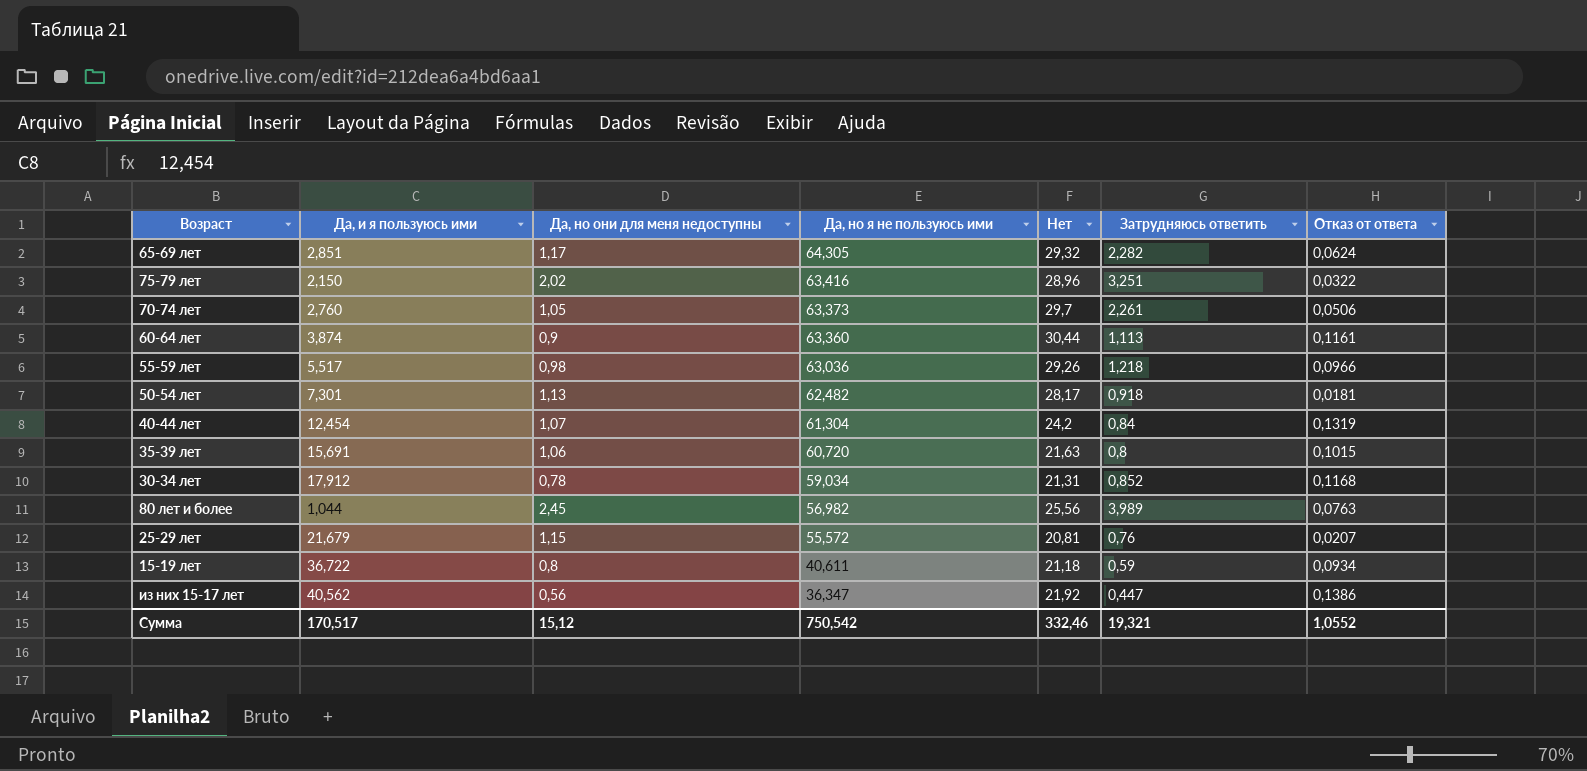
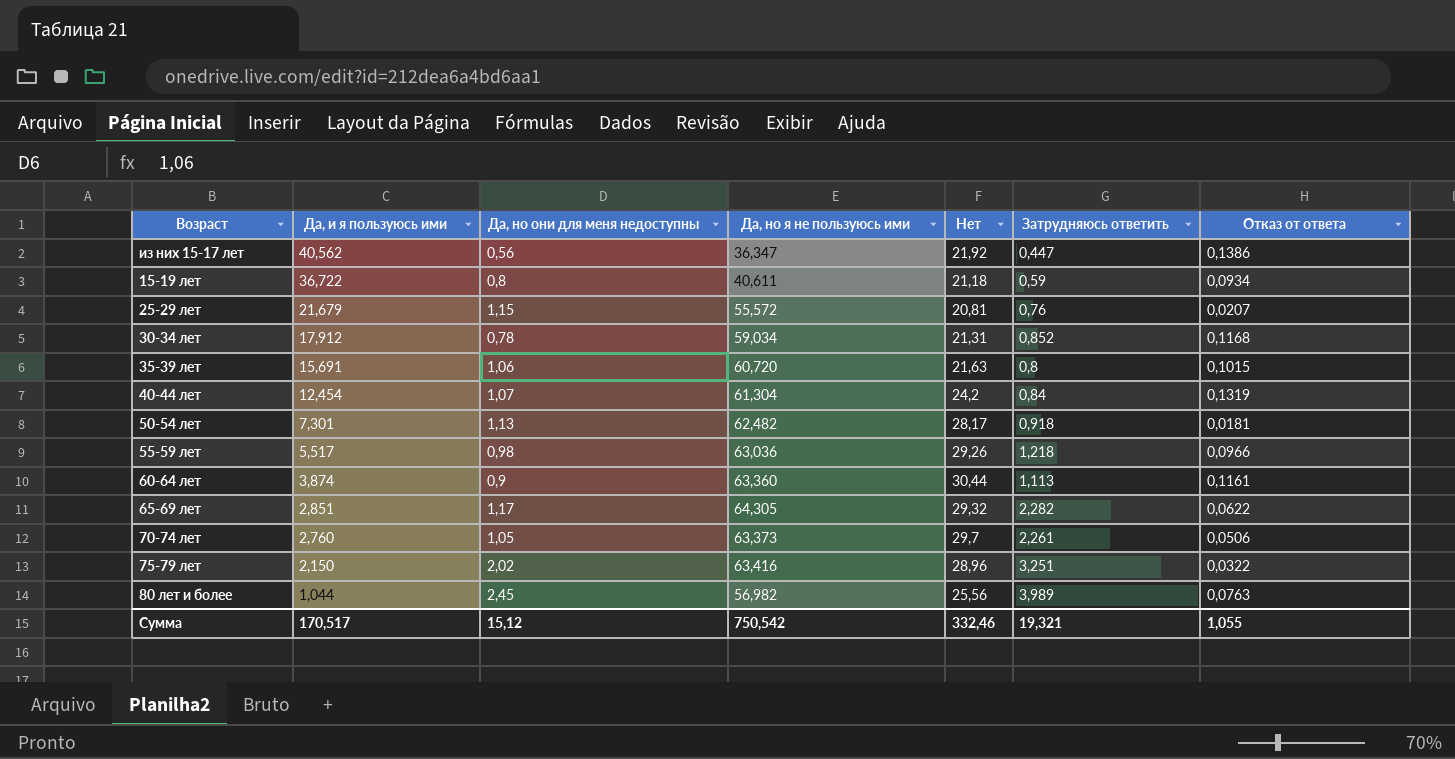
row order: Да, но я не пользуюсь ими descending -> Да, и я пользуюсь ими descending
65-69 лет | Отказ от ответа: 0,0624 -> 0,0622
Сумма | Отказ от ответа: 1,0552 -> 1,055

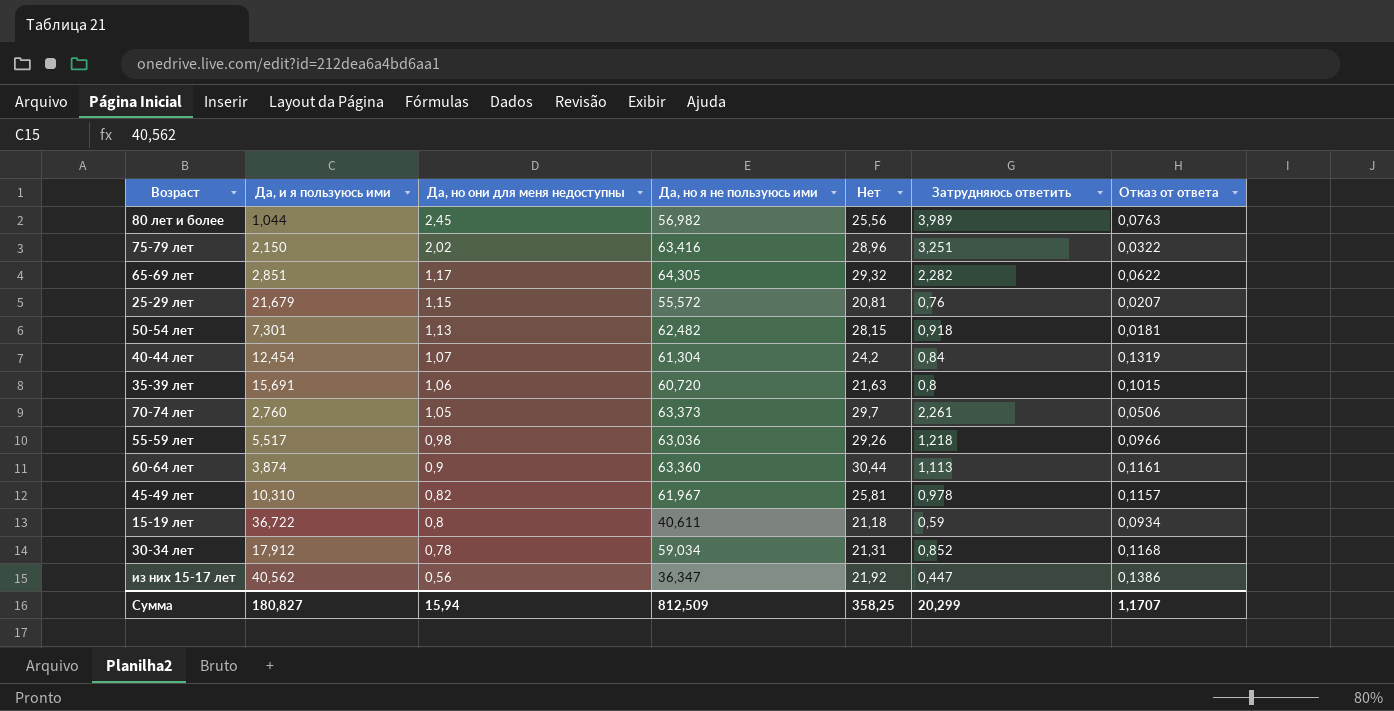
row order: Да, и я пользуюсь ими descending -> Да, но они для меня недоступны descending
50-54 лет | Нет: 28,17 -> 28,15
row 45-49 лет: none -> 10,310 | 0,82 | 61,967 | 25,81 | 0,978 | 0,1157
Сумма | Да, и я пользуюсь ими: 170,517 -> 180,827
Сумма | Да, но они для меня недоступны: 15,12 -> 15,94
Сумма | Да, но я не пользуюсь ими: 750,542 -> 812,509
Сумма | Нет: 332,46 -> 358,25
Сумма | Затрудняюсь ответить: 19,321 -> 20,299
Сумма | Отказ от ответа: 1,055 -> 1,1707

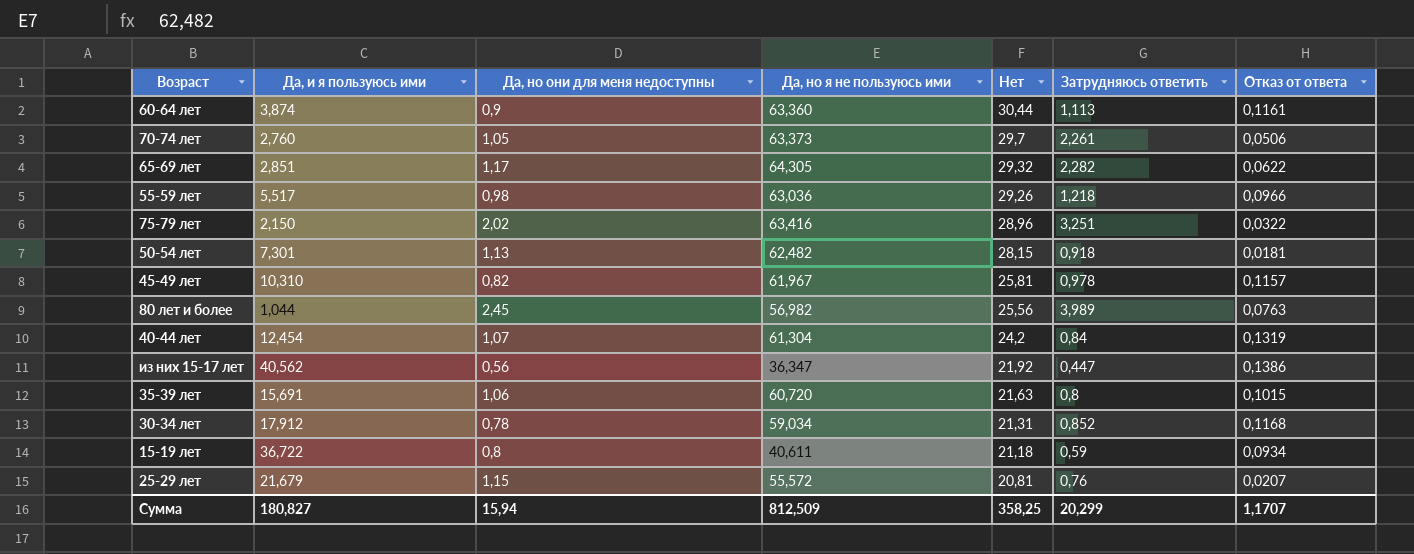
row order: Да, но они для меня недоступны descending -> Нет descending

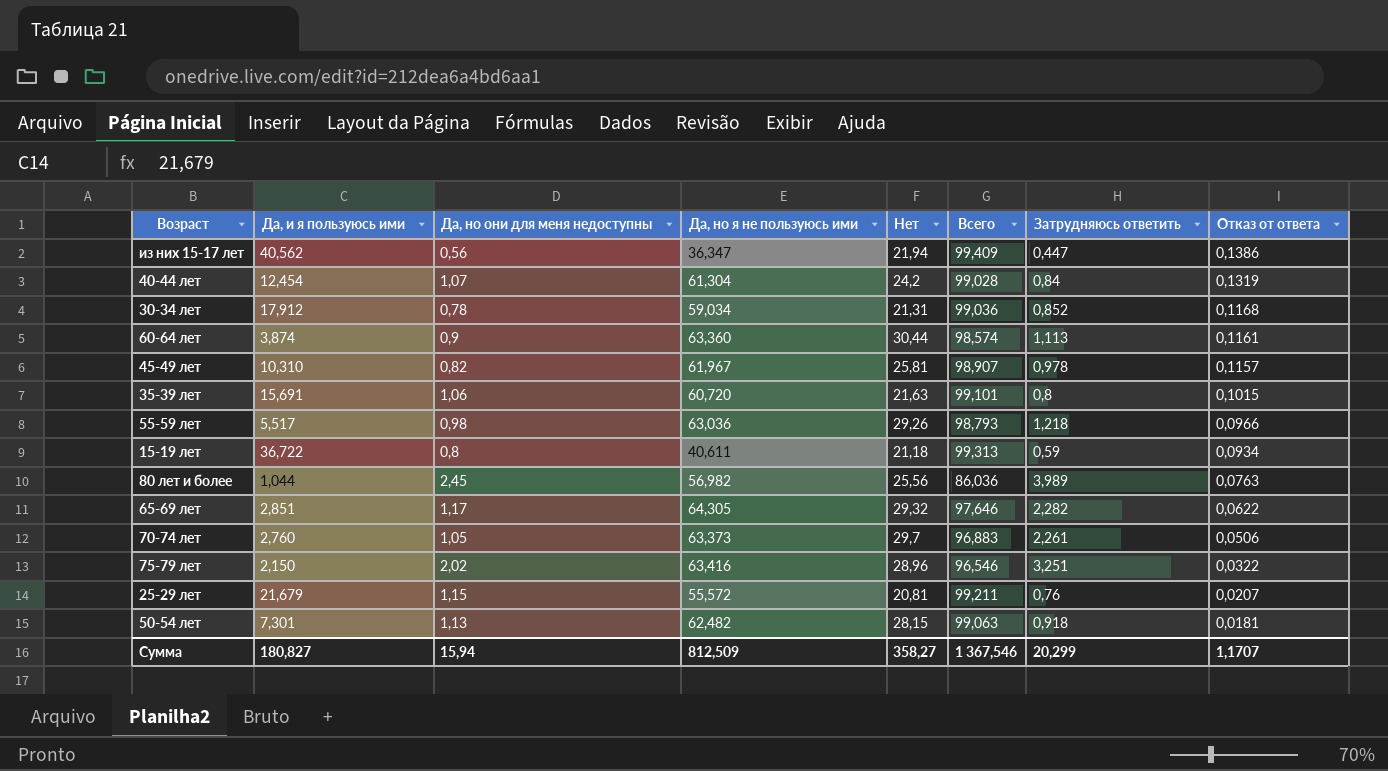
row order: Нет descending -> Отказ от ответа descending
column Всего | formula: none -> [Да, и я пользуюсь ими] + [Да, но они для меня недоступны] + [Да, но я не пользуюсь ими] + [Нет]
из них 15-17 лет | Нет: 21,92 -> 21,94
Сумма | Нет: 358,25 -> 358,27

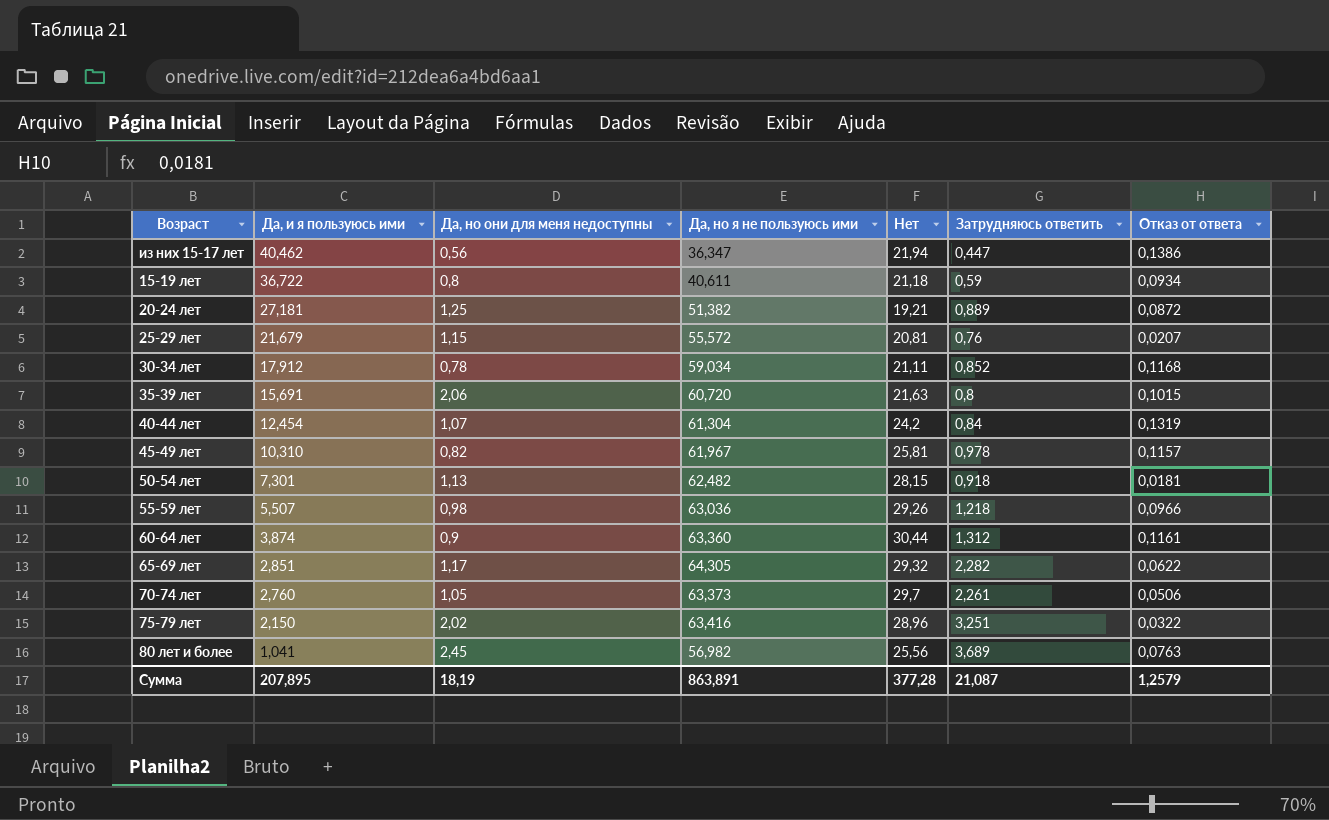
row order: Отказ от ответа descending -> Да, и я пользуюсь ими descending
column Всего | formula: [Да, и я пользуюсь ими] + [Да, но они для меня недоступны] + [Да, но я не пользуюсь ими] + [Нет] -> none
из них 15-17 лет | Да, и я пользуюсь ими: 40,562 -> 40,462
row 20-24 лет: none -> 27,181 | 1,25 | 51,382 | 19,21 | 0,889 | 0,0872
30-34 лет | Нет: 21,31 -> 21,11
35-39 лет | Да, но они для меня недоступны: 1,06 -> 2,06
55-59 лет | Да, и я пользуюсь ими: 5,517 -> 5,507
60-64 лет | Затрудняюсь ответить: 1,113 -> 1,312
80 лет и более | Да, и я пользуюсь ими: 1,044 -> 1,041
80 лет и более | Затрудняюсь ответить: 3,989 -> 3,689
Сумма | Да, и я пользуюсь ими: 180,827 -> 207,895
Сумма | Да, но они для меня недоступны: 15,94 -> 18,19
Сумма | Да, но я не пользуюсь ими: 812,509 -> 863,891
Сумма | Нет: 358,27 -> 377,28
Сумма | Затрудняюсь ответить: 20,299 -> 21,087
Сумма | Отказ от ответа: 1,1707 -> 1,2579

